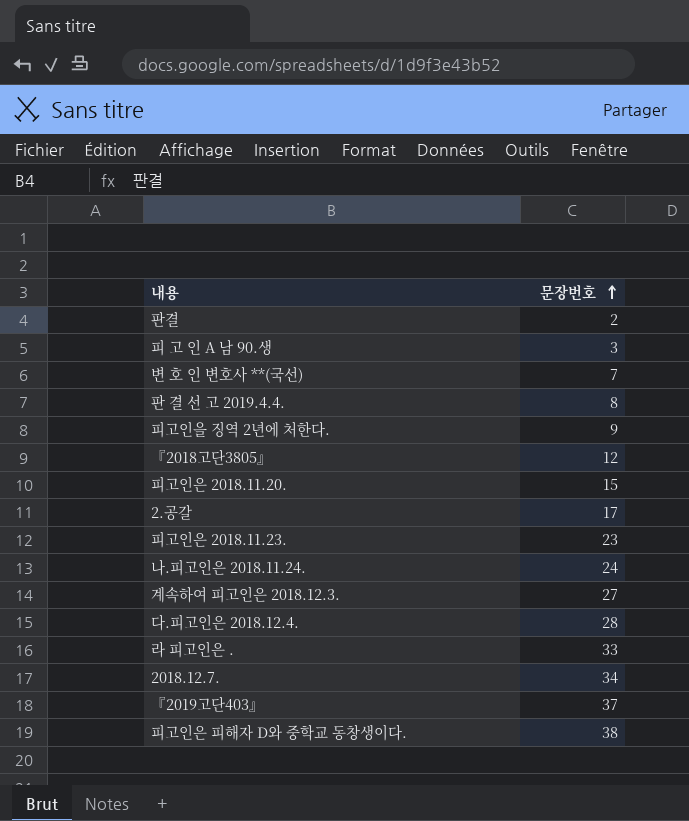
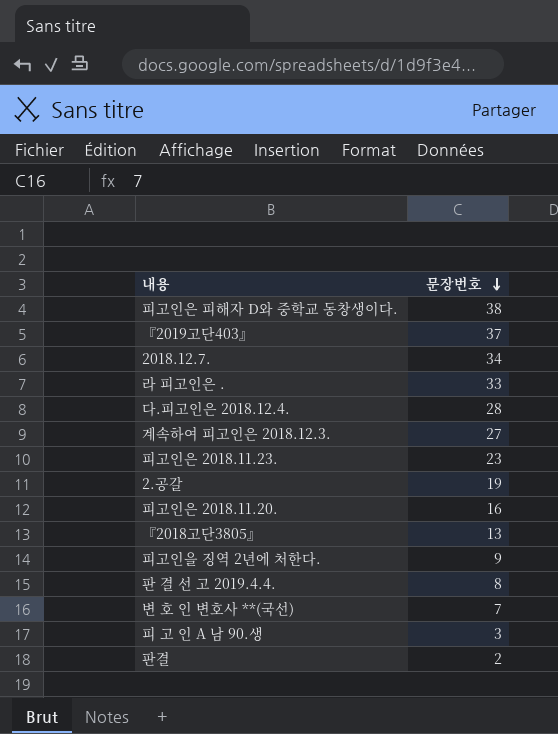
row order: 문장번호 ascending -> 문장번호 descending
row 나.피고인은 2018.11.24.: 24 -> none
2.공갈 | 문장번호: 17 -> 19
피고인은 2018.11.20. | 문장번호: 15 -> 16
『2018고단3805』 | 문장번호: 12 -> 13

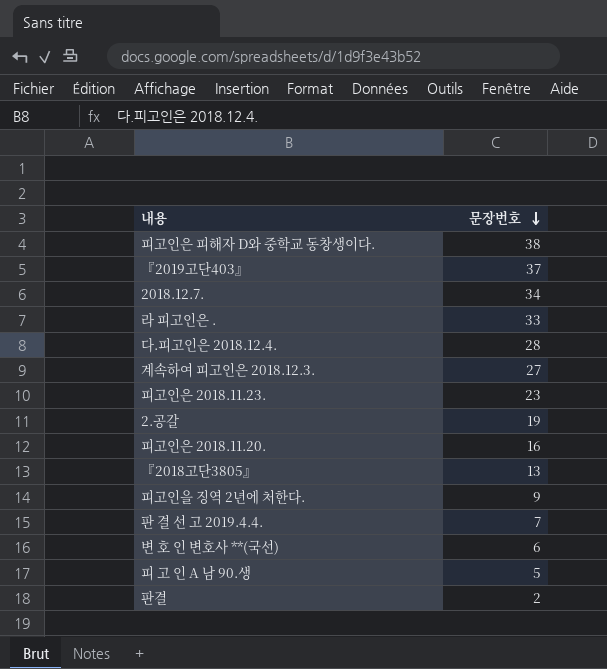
판 결 선 고 2019.4.4. | 문장번호: 8 -> 7
변 호 인 변호사 **(국선) | 문장번호: 7 -> 6
피 고 인 A 남 90.생 | 문장번호: 3 -> 5

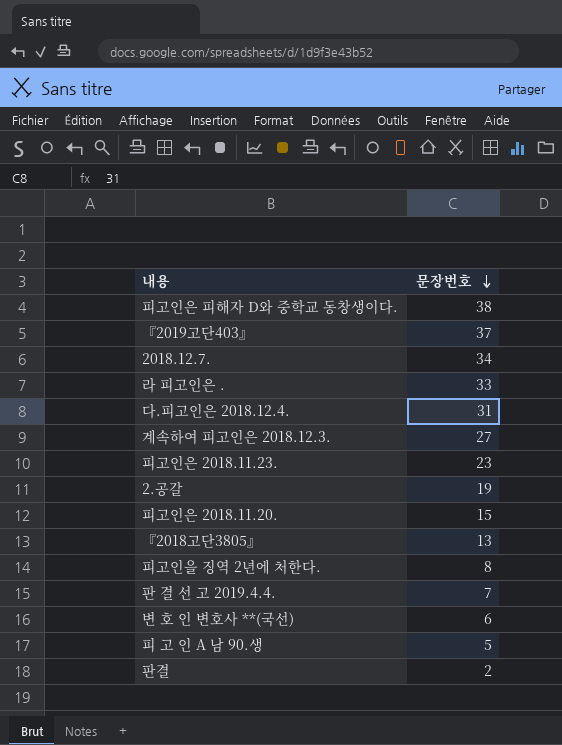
다.피고인은 2018.12.4. | 문장번호: 28 -> 31
피고인은 2018.11.20. | 문장번호: 16 -> 15
피고인을 징역 2년에 처한다. | 문장번호: 9 -> 8

